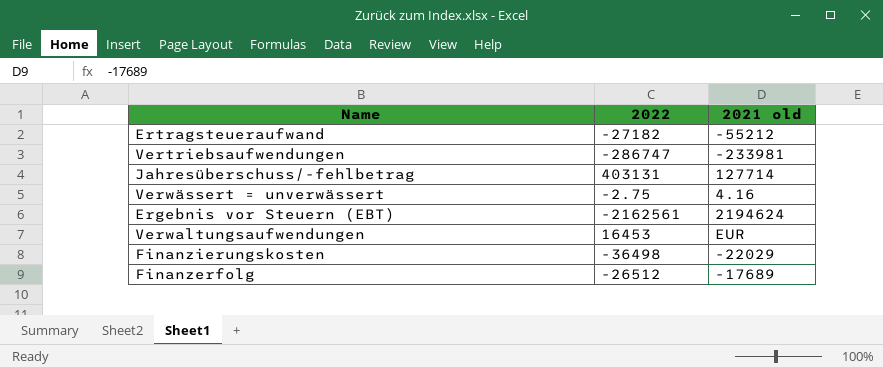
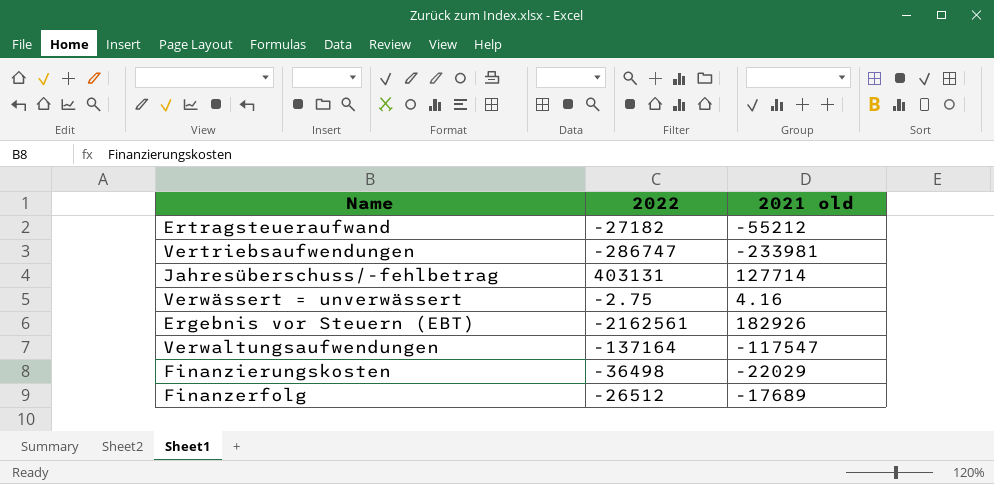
Ergebnis vor Steuern (EBT) | 2021 old: 2194624 -> 182926
Verwaltungsaufwendungen | 2022: 16453 -> -137164
Verwaltungsaufwendungen | 2021 old: EUR -> -117547

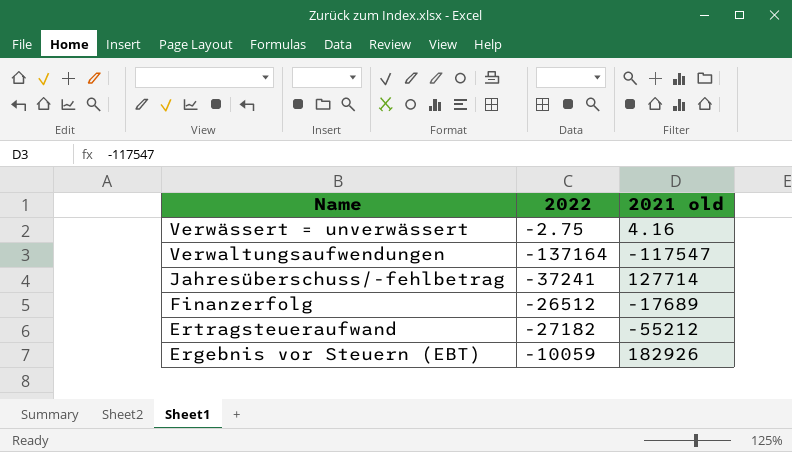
row order: none -> Name descending
row Vertriebsaufwendungen: -286747 | -233981 -> none
row Finanzierungskosten: -36498 | -22029 -> none
Jahresüberschuss/-fehlbetrag | 2022: 403131 -> -37241
Ergebnis vor Steuern (EBT) | 2022: -2162561 -> -10059

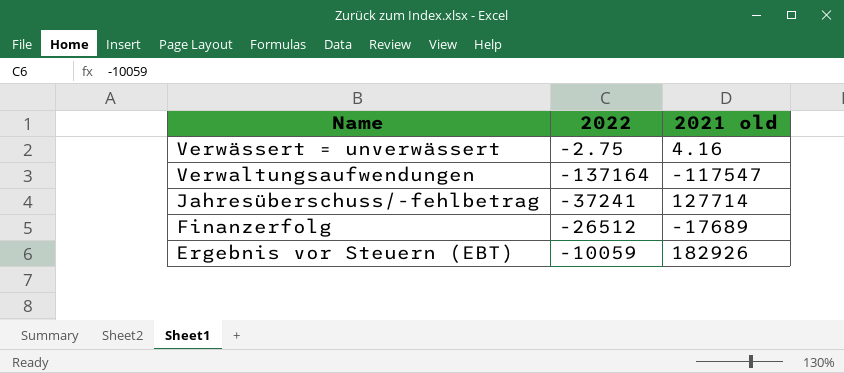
row Ertragsteueraufwand: -27182 | -55212 -> none

